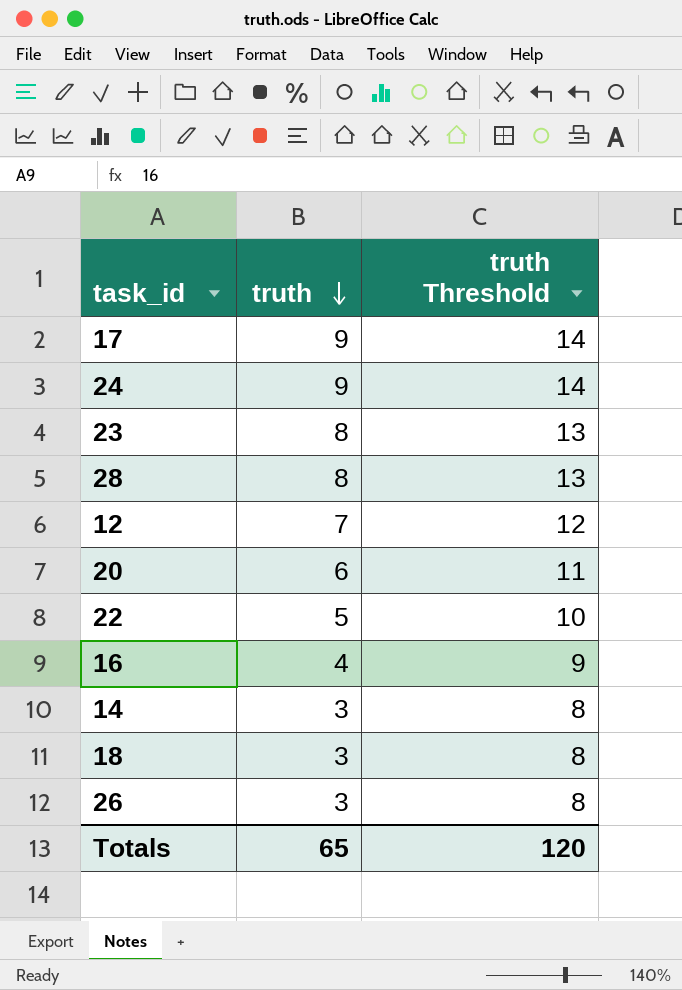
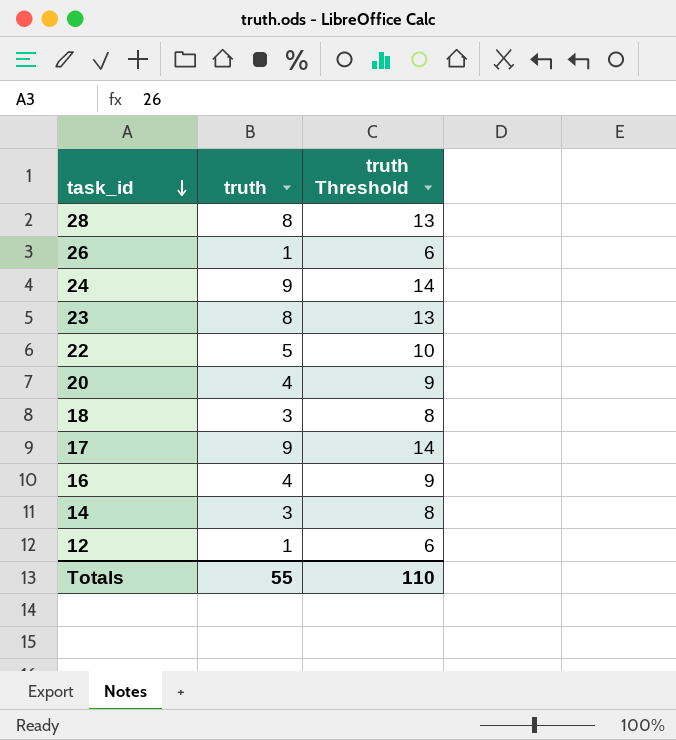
row order: truth descending -> task_id descending
26 | truth: 3 -> 1
26 | truth Threshold: 8 -> 6
20 | truth: 6 -> 4
20 | truth Threshold: 11 -> 9
12 | truth: 7 -> 1
12 | truth Threshold: 12 -> 6
Totals | truth: 65 -> 55
Totals | truth Threshold: 120 -> 110

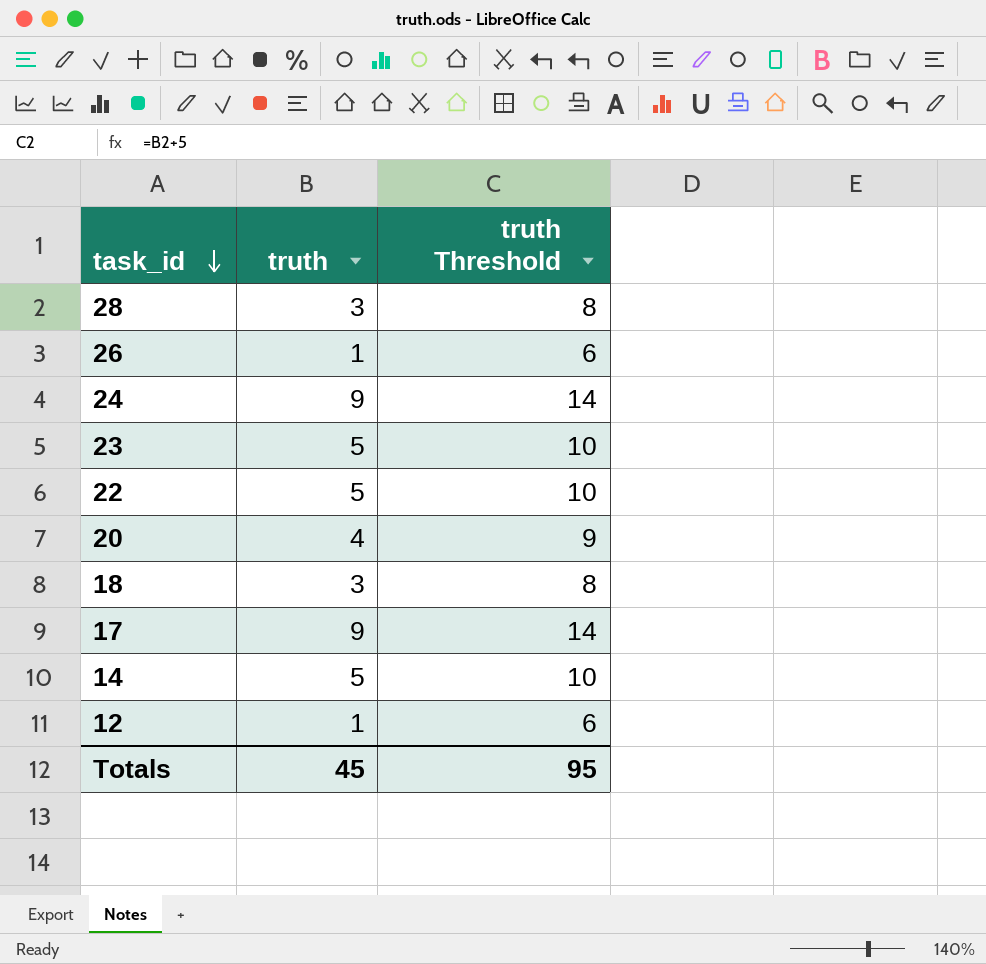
row 16: 4 | 9 -> none
28 | truth: 8 -> 3
28 | truth Threshold: 13 -> 8
23 | truth: 8 -> 5
23 | truth Threshold: 13 -> 10
14 | truth: 3 -> 5
14 | truth Threshold: 8 -> 10
Totals | truth: 55 -> 45
Totals | truth Threshold: 110 -> 95

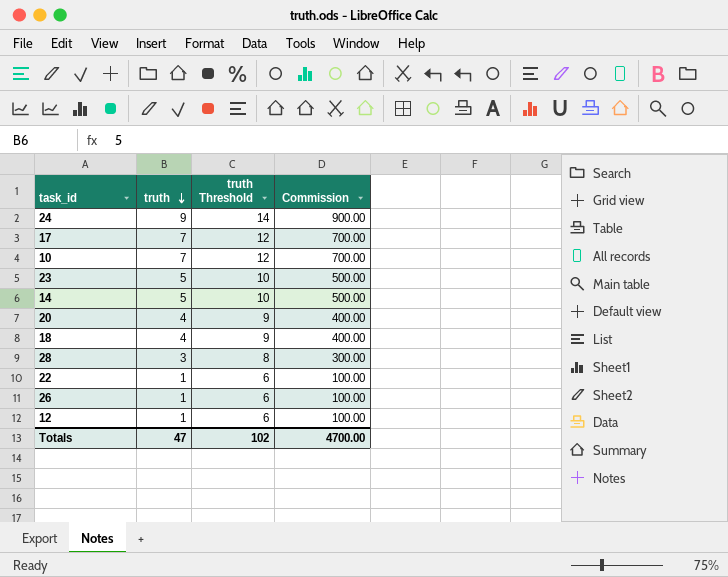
row order: task_id descending -> truth descending
column Commission | formula: none -> [truth] * 100
17 | truth: 9 -> 7
17 | truth Threshold: 14 -> 12
row 10: none -> 7 | 12 | 700.00
18 | truth: 3 -> 4
18 | truth Threshold: 8 -> 9
22 | truth: 5 -> 1
22 | truth Threshold: 10 -> 6
Totals | truth: 45 -> 47
Totals | truth Threshold: 95 -> 102

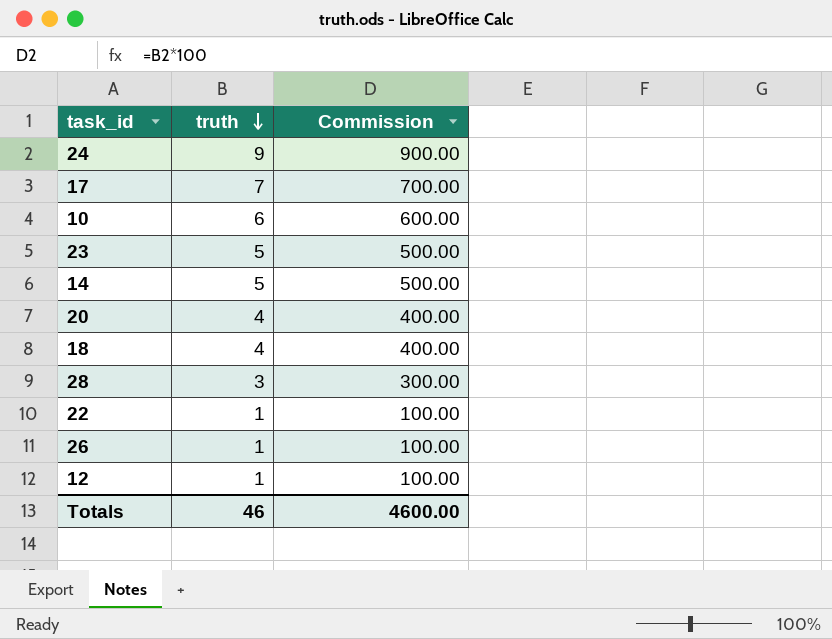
column truth Threshold | formula: [truth] + 5 -> none
10 | truth: 7 -> 6
10 | Commission: 700.00 -> 600.00
Totals | truth: 47 -> 46
Totals | Commission: 4700.00 -> 4600.00

